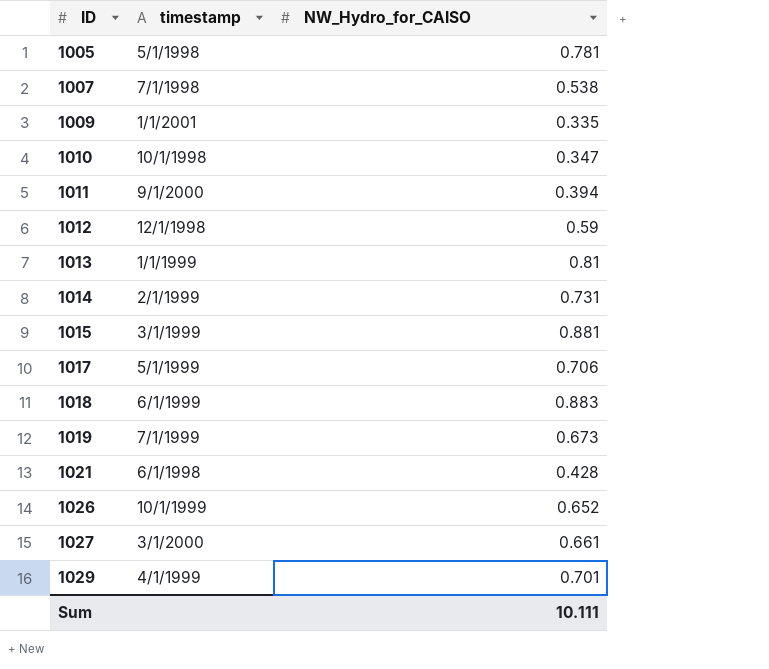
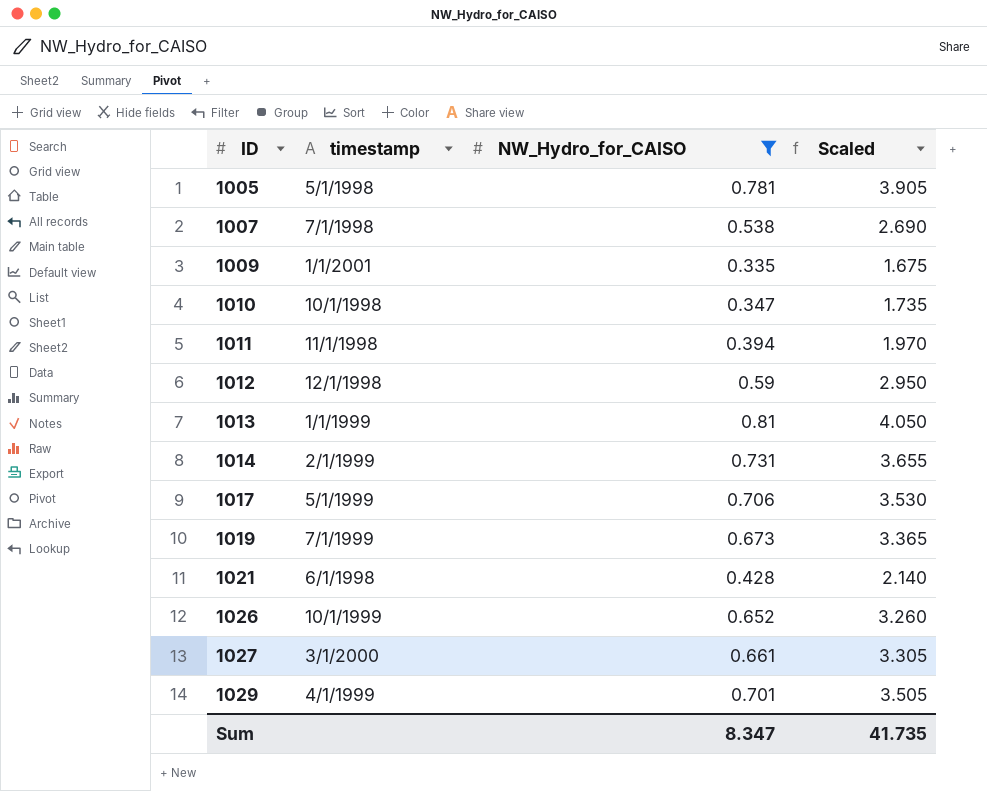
filter: none -> NW_Hydro_for_CAISO <= 0.81
column Scaled | formula: none -> [NW_Hydro_for_CAISO] * 5
1011 | timestamp: 9/1/2000 -> 11/1/1998
Sum | NW_Hydro_for_CAISO: 10.111 -> 8.347

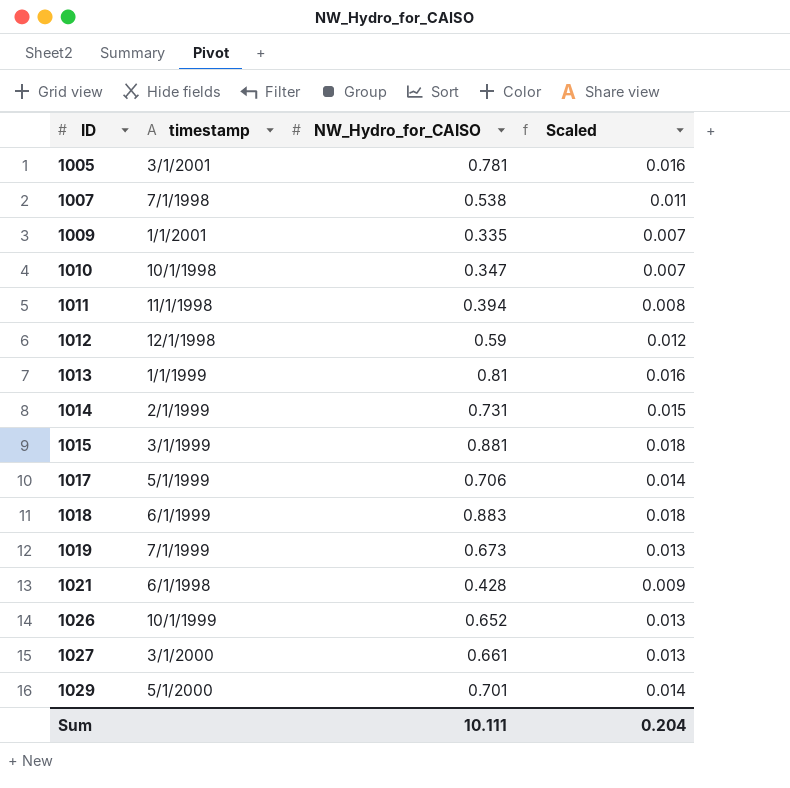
filter: NW_Hydro_for_CAISO <= 0.81 -> none
column Scaled | formula: [NW_Hydro_for_CAISO] * 5 -> [NW_Hydro_for_CAISO] * 0.02
1005 | timestamp: 5/1/1998 -> 3/1/2001
1029 | timestamp: 4/1/1999 -> 5/1/2000
Sum | NW_Hydro_for_CAISO: 8.347 -> 10.111
Sum | Scaled: 41.735 -> 0.204

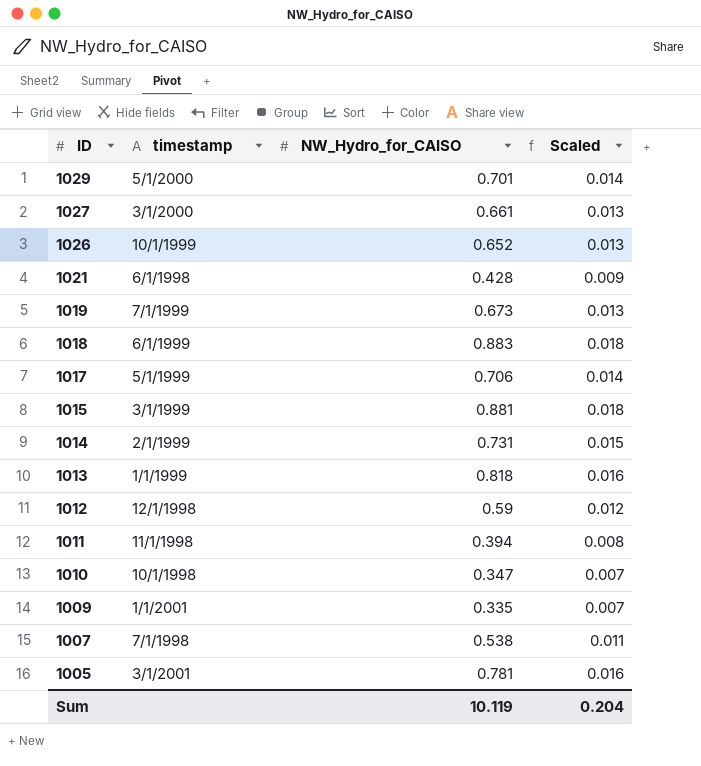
row order: ID ascending -> ID descending
1013 | NW_Hydro_for_CAISO: 0.81 -> 0.818
Sum | NW_Hydro_for_CAISO: 10.111 -> 10.119

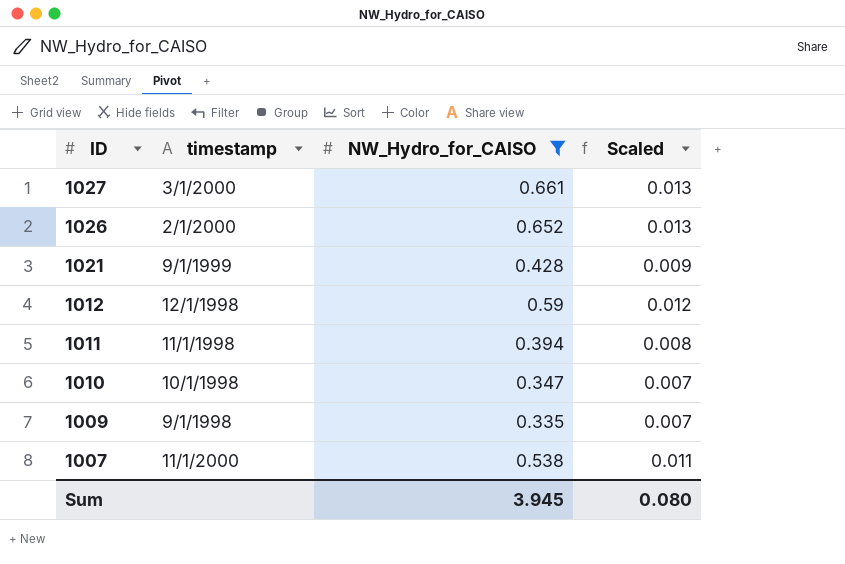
filter: none -> NW_Hydro_for_CAISO <= 0.661
1026 | timestamp: 10/1/1999 -> 2/1/2000
1021 | timestamp: 6/1/1998 -> 9/1/1999
1009 | timestamp: 1/1/2001 -> 9/1/1998
1007 | timestamp: 7/1/1998 -> 11/1/2000
Sum | NW_Hydro_for_CAISO: 10.119 -> 3.945
Sum | Scaled: 0.204 -> 0.080

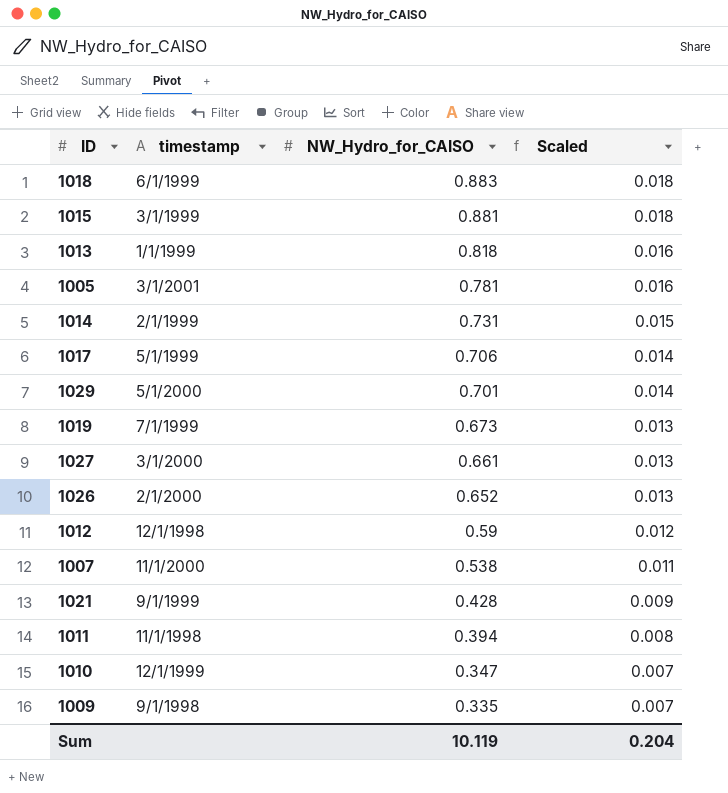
filter: NW_Hydro_for_CAISO <= 0.661 -> none
row order: ID descending -> NW_Hydro_for_CAISO descending
1010 | timestamp: 10/1/1998 -> 12/1/1999
Sum | NW_Hydro_for_CAISO: 3.945 -> 10.119
Sum | Scaled: 0.080 -> 0.204

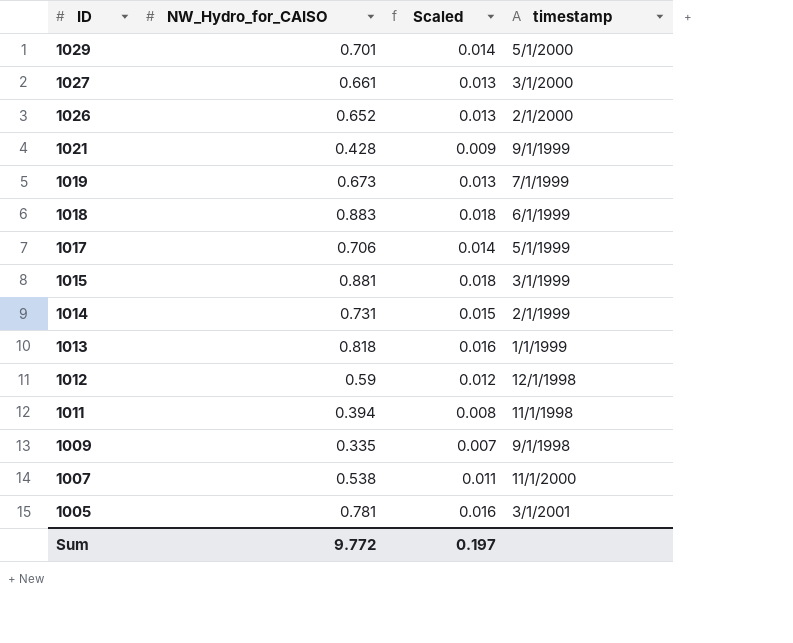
row order: NW_Hydro_for_CAISO descending -> ID descending
column timestamp | position: 2 -> 4
row 1010: 12/1/1999 | 0.347 | 0.007 -> none
Sum | NW_Hydro_for_CAISO: 10.119 -> 9.772
Sum | Scaled: 0.204 -> 0.197

